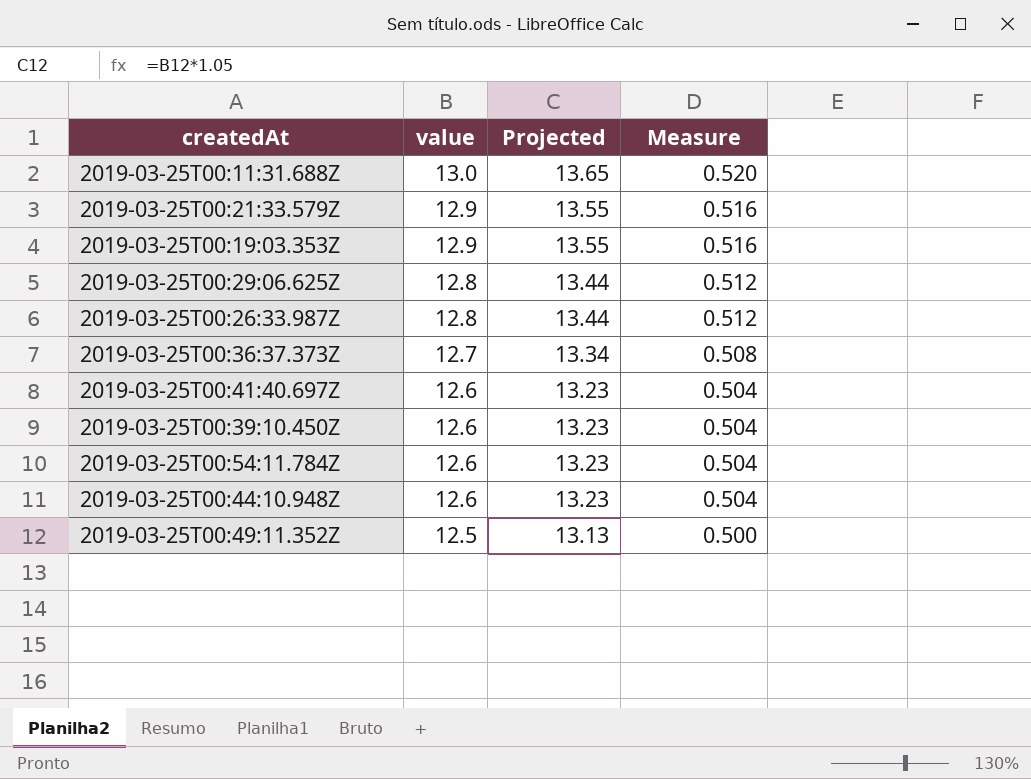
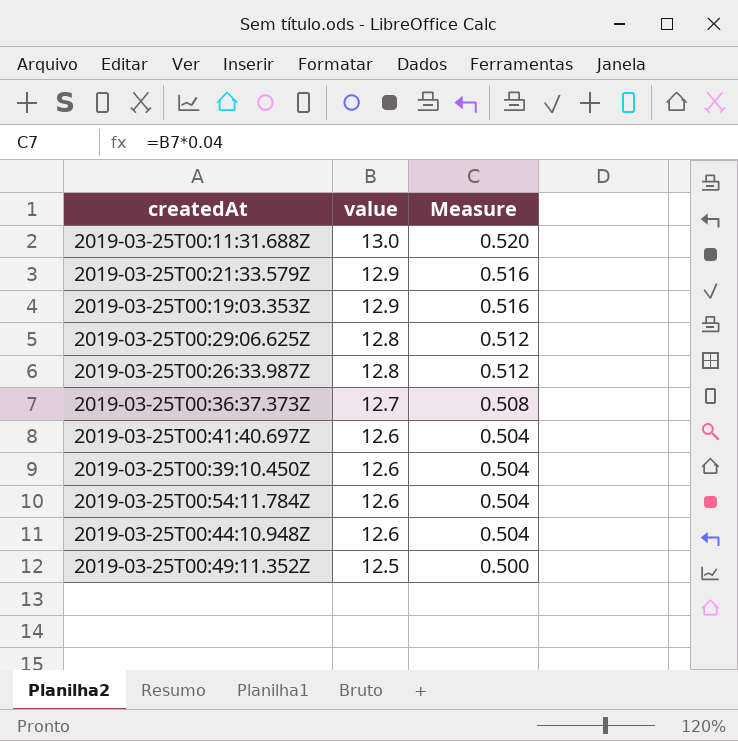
column Projected | formula: [value] * 1.05 -> none

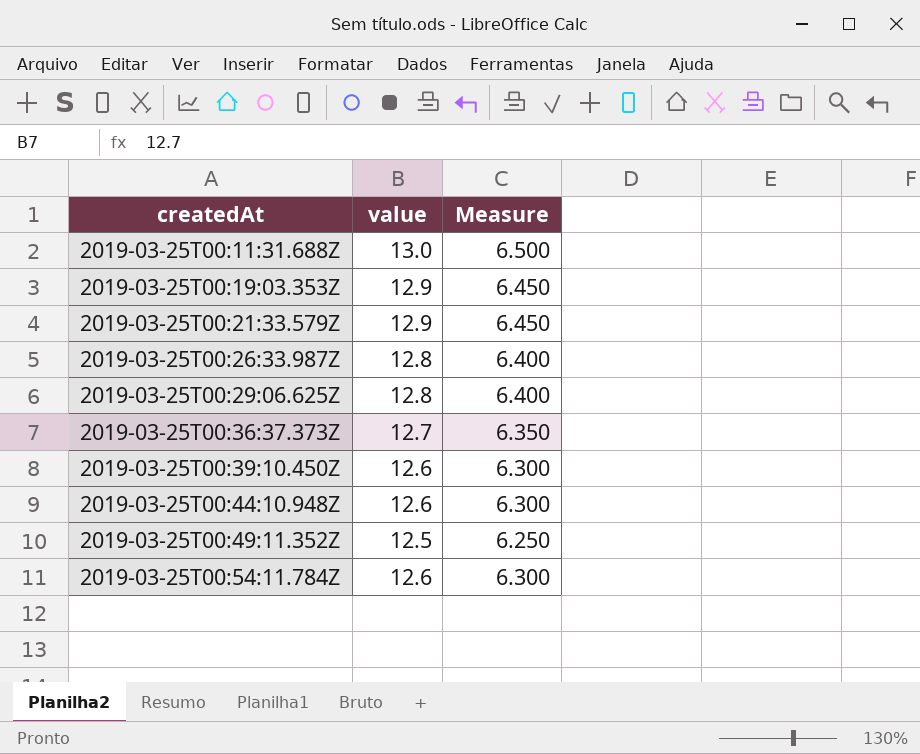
row order: value descending -> createdAt ascending
column Measure | formula: [value] * 0.04 -> [value] * 0.5
row 2019-03-25T00:41:40.697Z: 12.6 | 0.504 -> none

